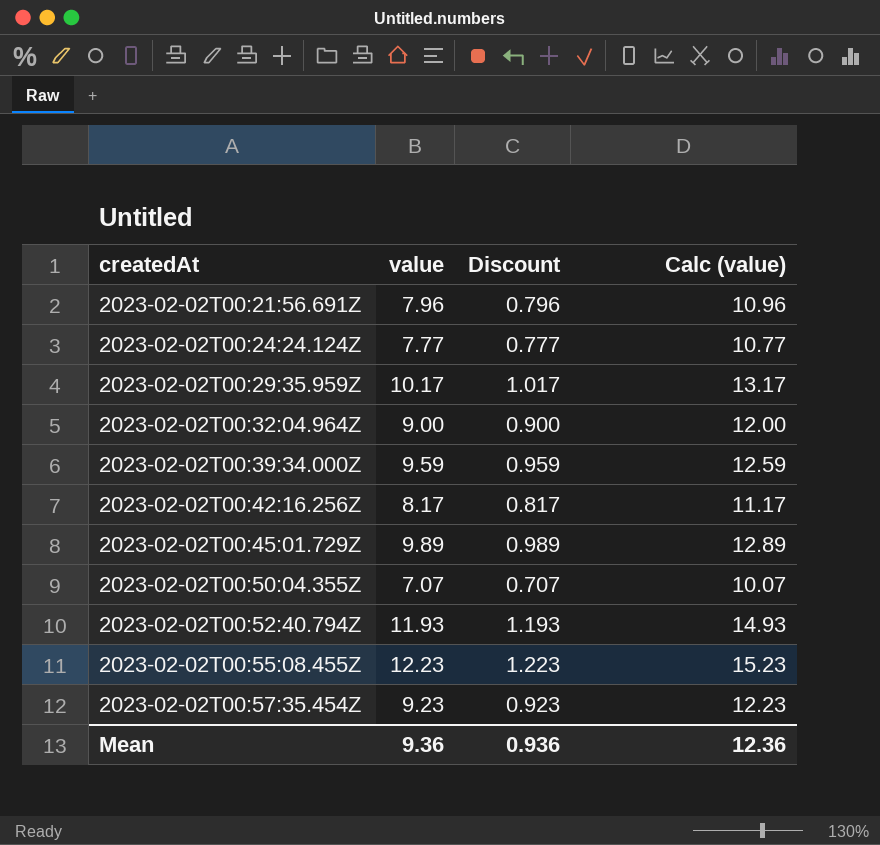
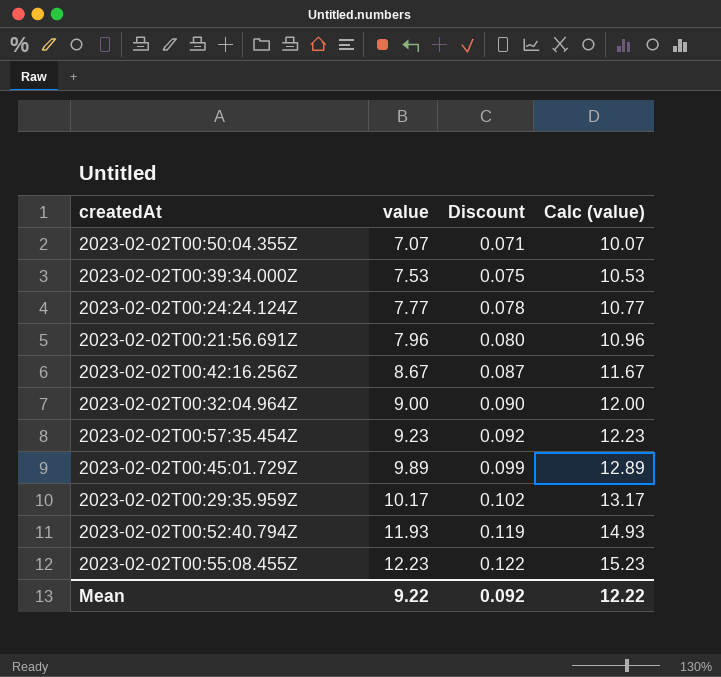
row order: createdAt ascending -> value ascending
column Discount | formula: [value] * 0.1 -> [value] * 0.01
2023-02-02T00:39:34.000Z | value: 9.59 -> 7.53
2023-02-02T00:39:34.000Z | Calc (value): 12.59 -> 10.53
2023-02-02T00:42:16.256Z | value: 8.17 -> 8.67
2023-02-02T00:42:16.256Z | Calc (value): 11.17 -> 11.67
Mean | value: 9.36 -> 9.22
Mean | Discount: 0.936 -> 0.092
Mean | Calc (value): 12.36 -> 12.22

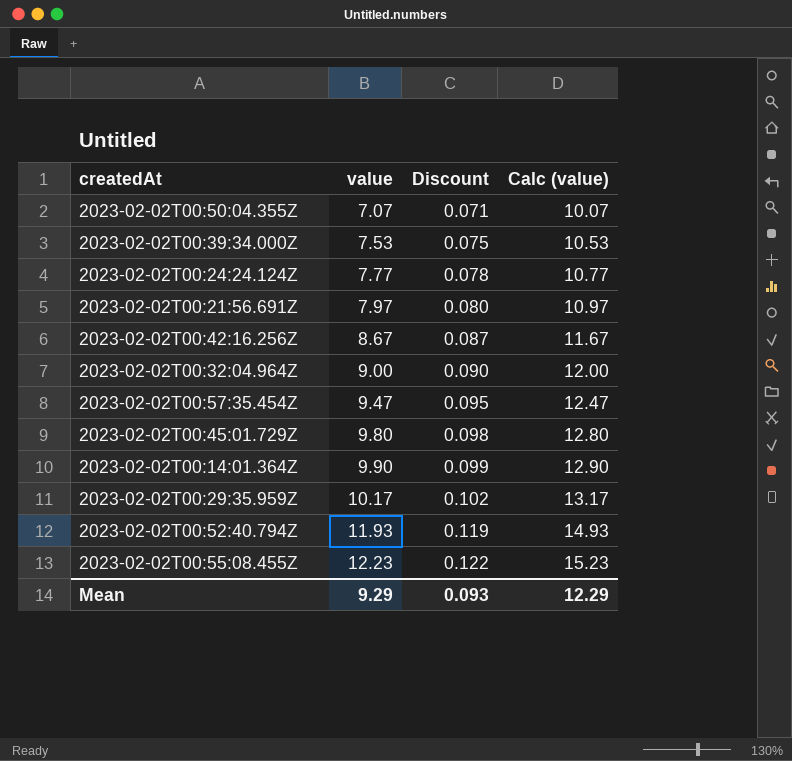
2023-02-02T00:21:56.691Z | value: 7.96 -> 7.97
2023-02-02T00:21:56.691Z | Calc (value): 10.96 -> 10.97
2023-02-02T00:57:35.454Z | value: 9.23 -> 9.47
2023-02-02T00:57:35.454Z | Discount: 0.092 -> 0.095
2023-02-02T00:57:35.454Z | Calc (value): 12.23 -> 12.47
2023-02-02T00:45:01.729Z | value: 9.89 -> 9.80
2023-02-02T00:45:01.729Z | Discount: 0.099 -> 0.098
2023-02-02T00:45:01.729Z | Calc (value): 12.89 -> 12.80
row 2023-02-02T00:14:01.364Z: none -> 9.90 | 0.099 | 12.90
Mean | value: 9.22 -> 9.29
Mean | Discount: 0.092 -> 0.093
Mean | Calc (value): 12.22 -> 12.29

